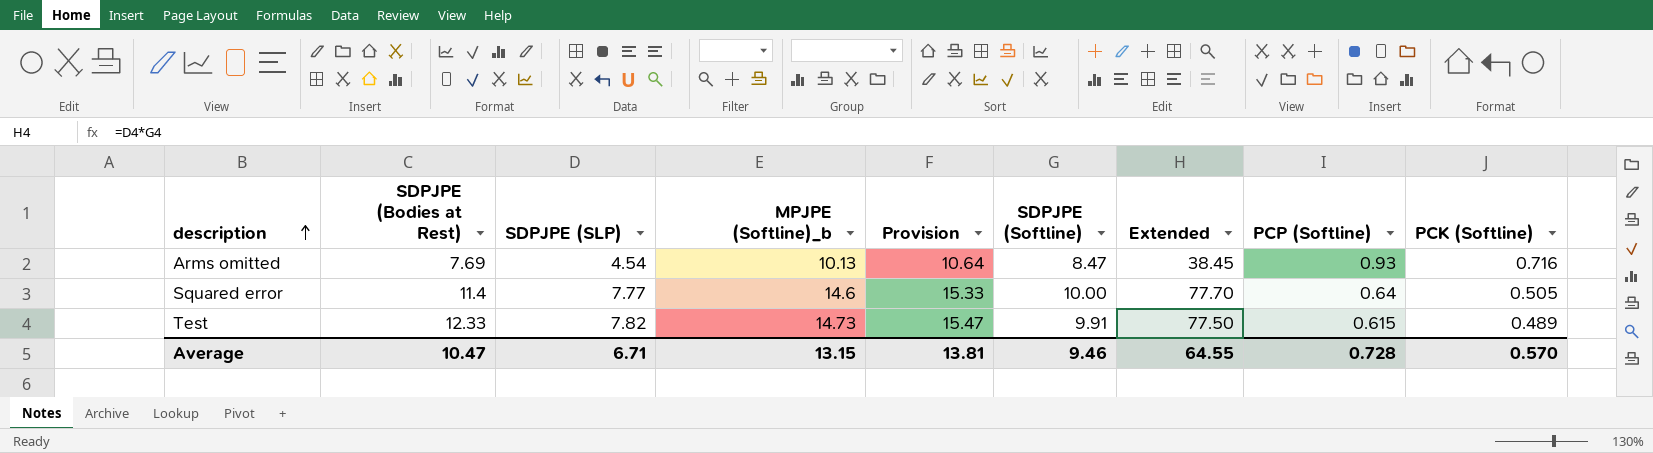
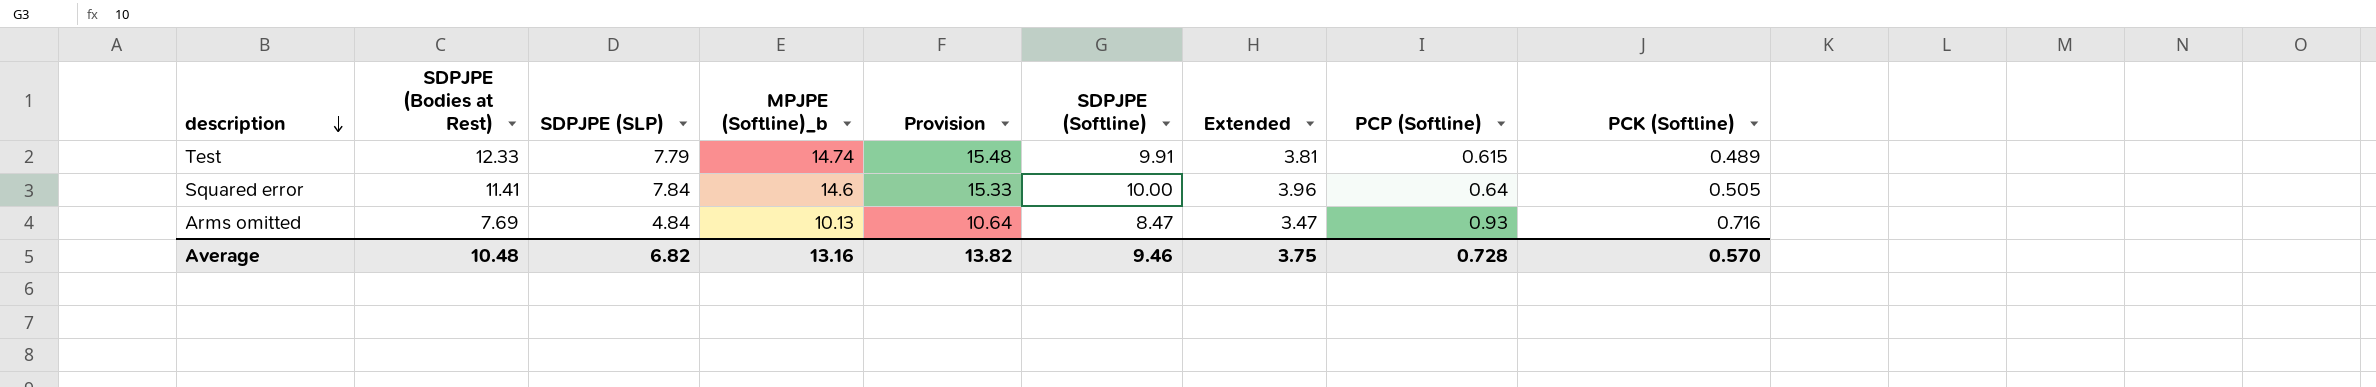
row order: description ascending -> description descending
column Extended | formula: [SDPJPE (SLP)] * [SDPJPE (Softline)] -> [SDPJPE (SLP)] * [PCK (Softline)]
Test | SDPJPE (SLP): 7.82 -> 7.79
Test | MPJPE (Softline)_b: 14.73 -> 14.74
Test | Provision: 15.47 -> 15.48
Squared error | SDPJPE (Bodies at Rest): 11.4 -> 11.41
Squared error | SDPJPE (SLP): 7.77 -> 7.84
Arms omitted | SDPJPE (SLP): 4.54 -> 4.84
Average | SDPJPE (Bodies at Rest): 10.47 -> 10.48
Average | SDPJPE (SLP): 6.71 -> 6.82
Average | MPJPE (Softline)_b: 13.15 -> 13.16
Average | Provision: 13.81 -> 13.82
Average | Extended: 64.55 -> 3.75

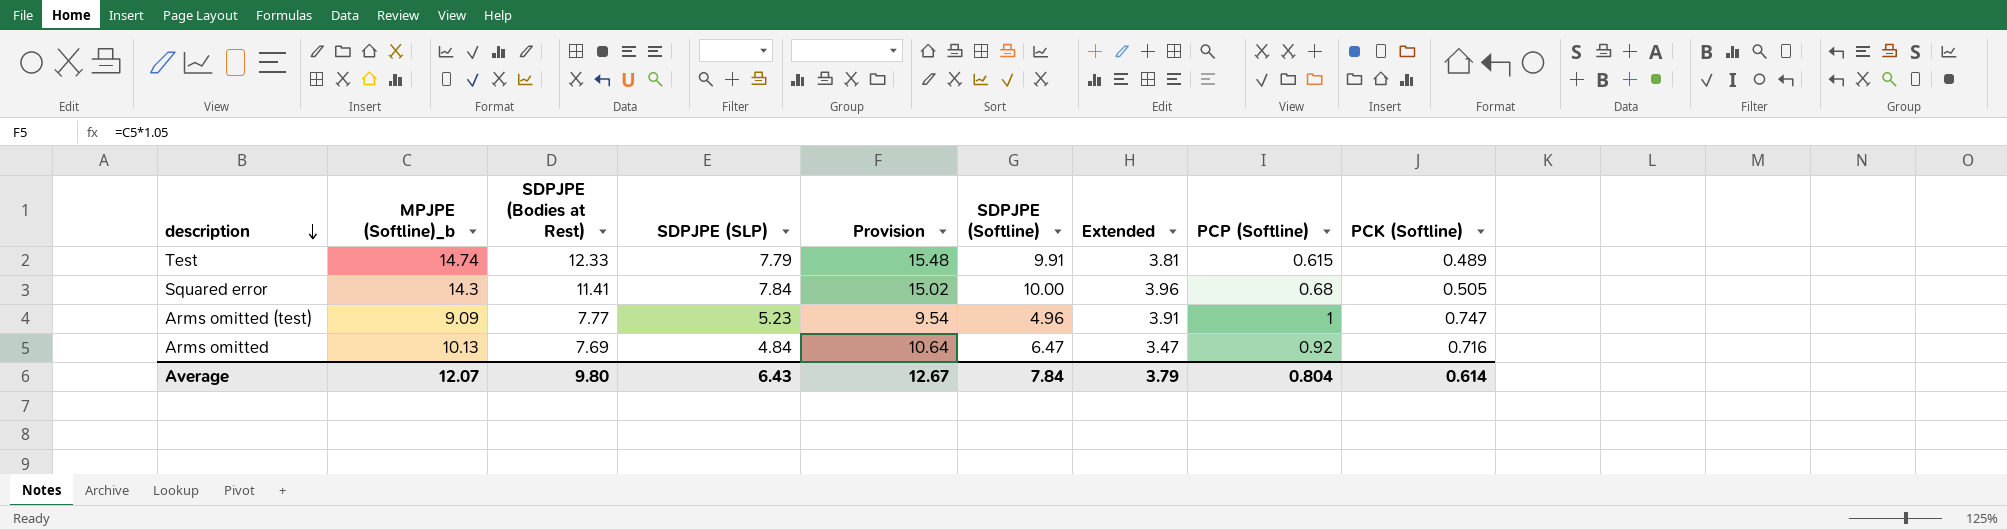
column MPJPE (Softline)_b | position: 4 -> 2
Squared error | MPJPE (Softline)_b: 14.6 -> 14.3
Squared error | Provision: 15.33 -> 15.02
Squared error | PCP (Softline): 0.64 -> 0.68
row Arms omitted (test): none -> 9.09 | 7.77 | 5.23 | 9.54 | 4.96 | 3.91 | 1 | 0.747
Arms omitted | SDPJPE (Softline): 8.47 -> 6.47
Arms omitted | PCP (Softline): 0.93 -> 0.92
Average | MPJPE (Softline)_b: 13.16 -> 12.07
Average | SDPJPE (Bodies at Rest): 10.48 -> 9.80
Average | SDPJPE (SLP): 6.82 -> 6.43
Average | Provision: 13.82 -> 12.67
Average | SDPJPE (Softline): 9.46 -> 7.84
Average | Extended: 3.75 -> 3.79
Average | PCP (Softline): 0.728 -> 0.804
Average | PCK (Softline): 0.570 -> 0.614

